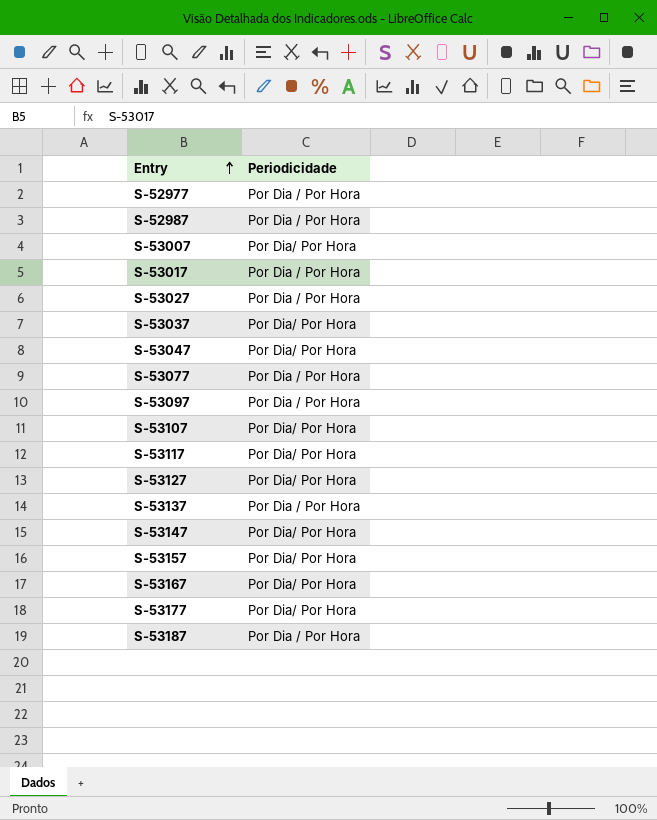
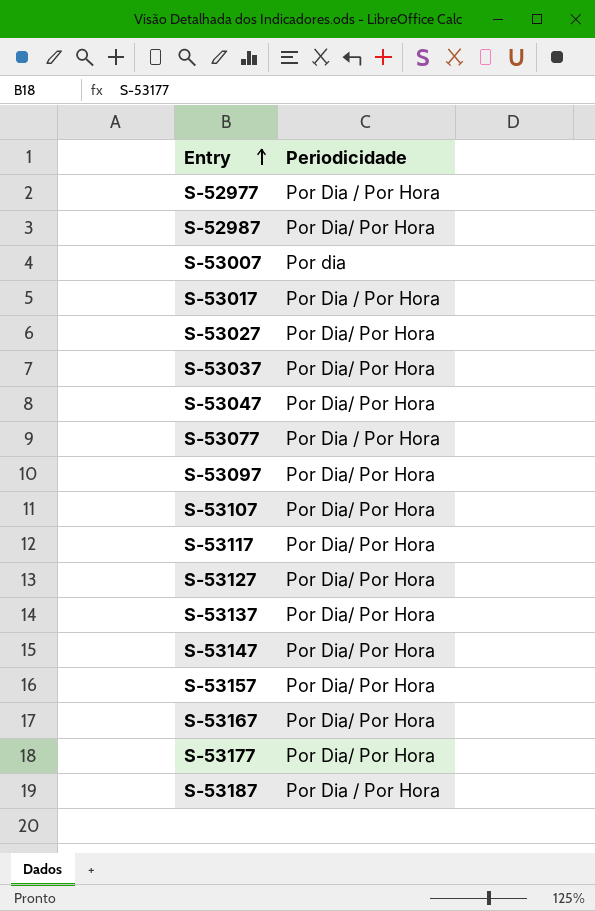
S-52987 | Periodicidade: Por Dia / Por Hora -> Por Dia/ Por Hora
S-53007 | Periodicidade: Por Dia/ Por Hora -> Por dia
S-53027 | Periodicidade: Por Dia / Por Hora -> Por Dia/ Por Hora
S-53097 | Periodicidade: Por Dia / Por Hora -> Por Dia/ Por Hora
S-53137 | Periodicidade: Por Dia / Por Hora -> Por Dia/ Por Hora

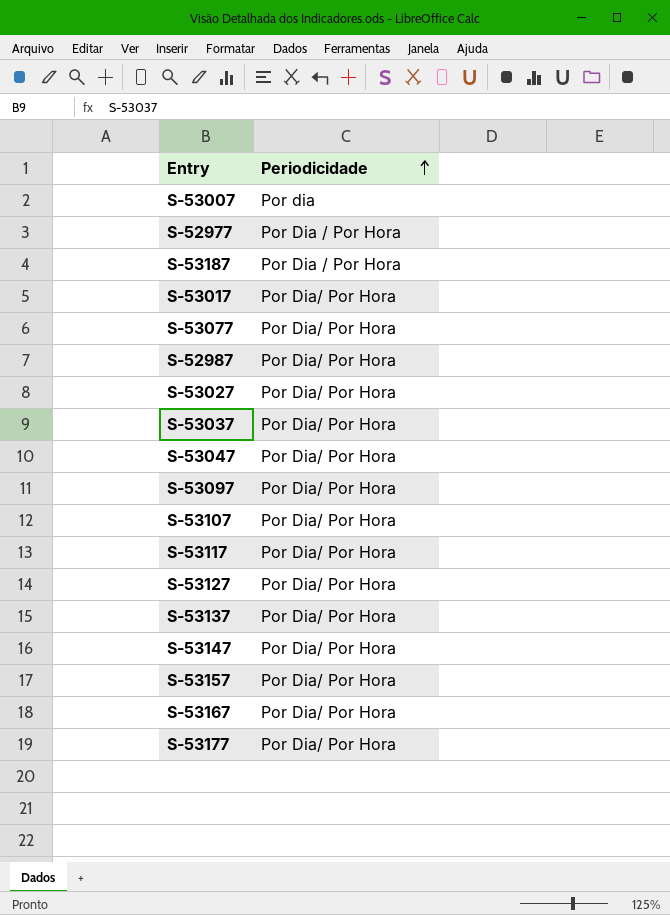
row order: Entry ascending -> Periodicidade ascending
S-53017 | Periodicidade: Por Dia / Por Hora -> Por Dia/ Por Hora
S-53077 | Periodicidade: Por Dia / Por Hora -> Por Dia/ Por Hora

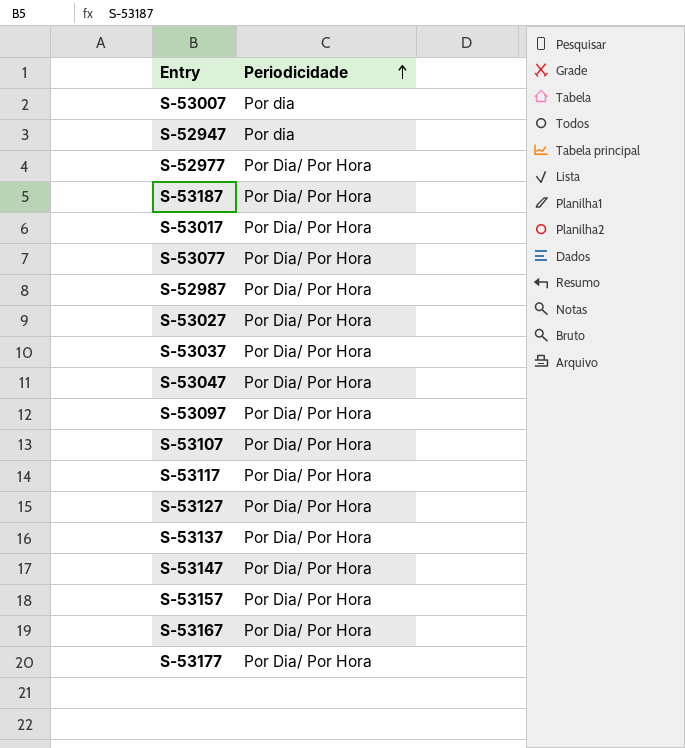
row S-52947: none -> Por dia
S-52977 | Periodicidade: Por Dia / Por Hora -> Por Dia/ Por Hora
S-53187 | Periodicidade: Por Dia / Por Hora -> Por Dia/ Por Hora

